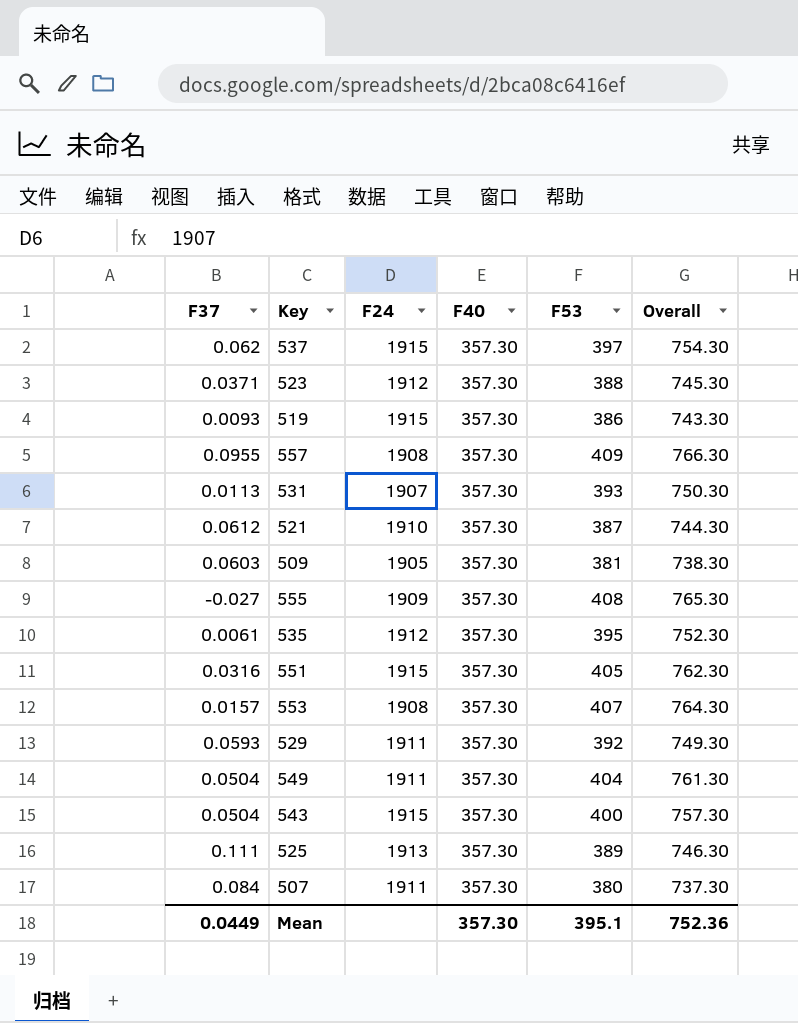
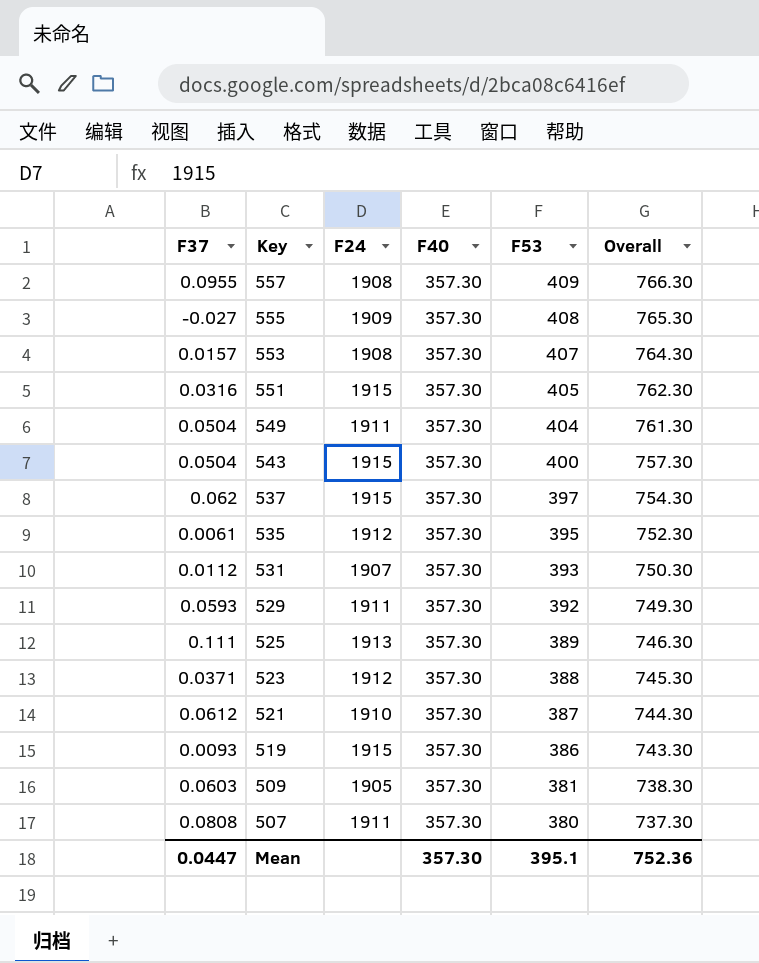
row order: none -> Key descending
531 | F37: 0.0113 -> 0.0112
507 | F37: 0.084 -> 0.0808
Mean | F37: 0.0449 -> 0.0447

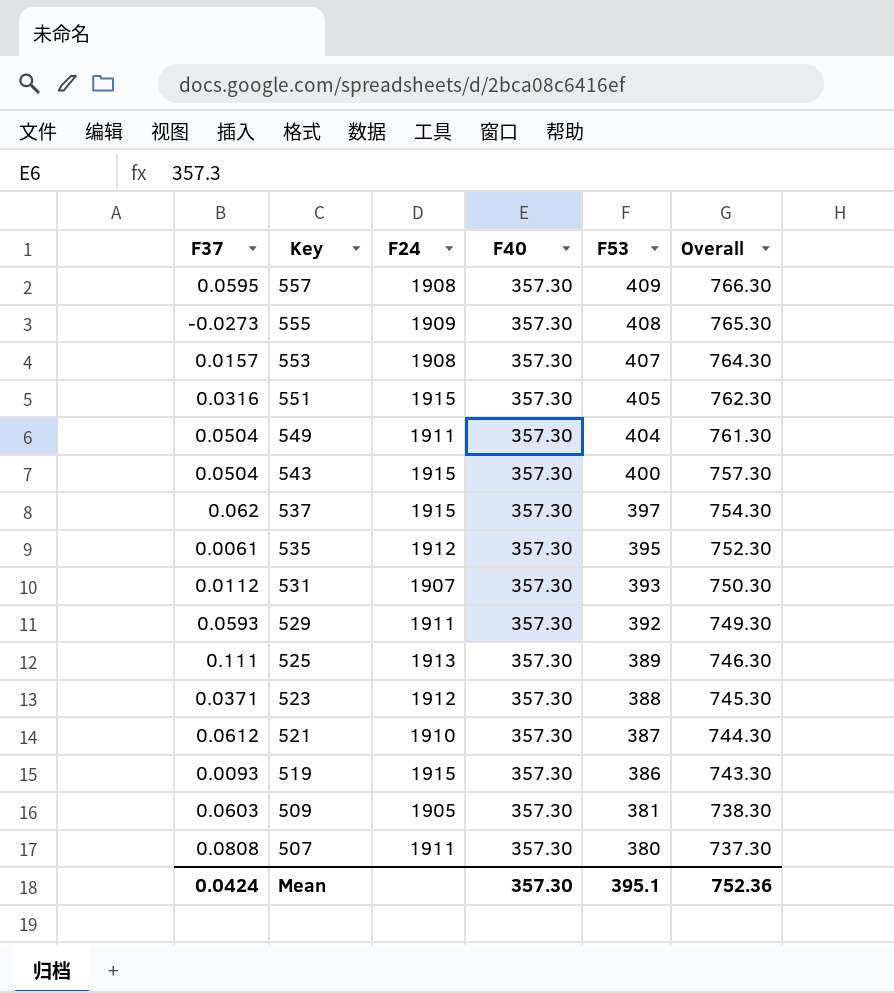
557 | F37: 0.0955 -> 0.0595
555 | F37: -0.027 -> -0.0273
Mean | F37: 0.0447 -> 0.0424

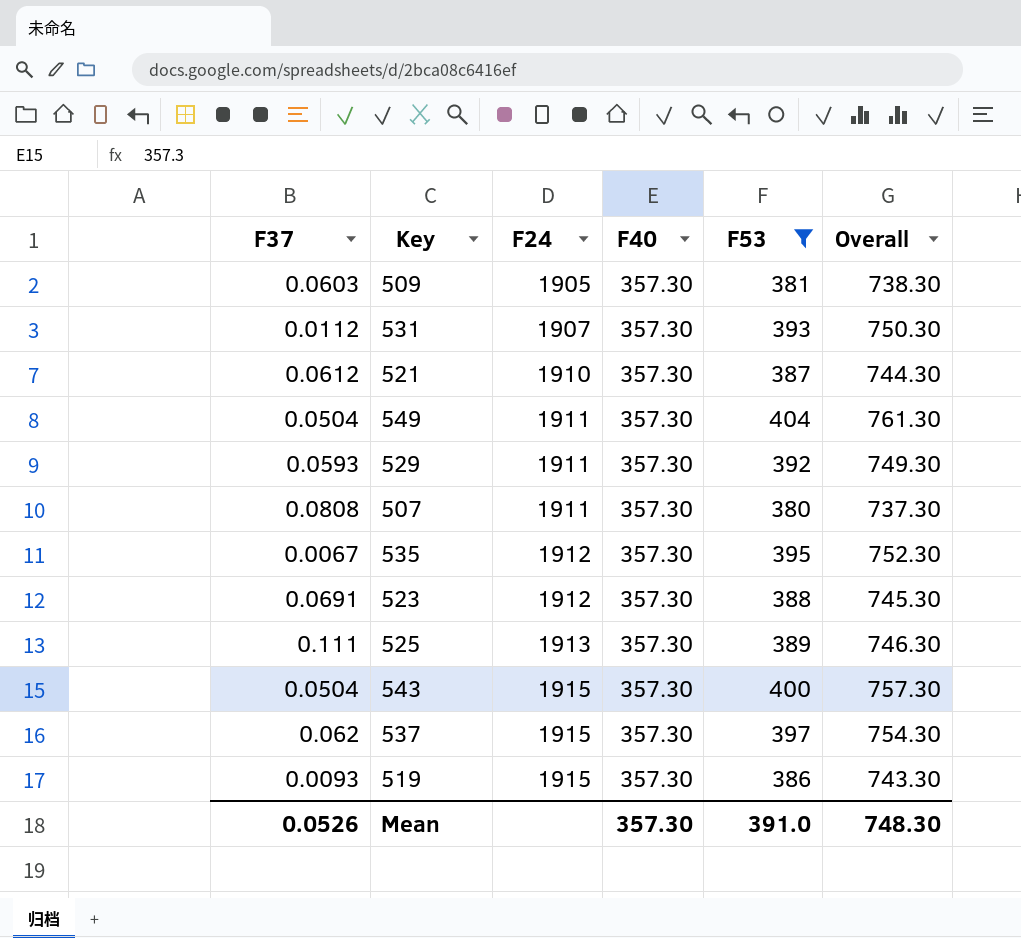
filter: none -> F53 <= 404
row order: Key descending -> F24 ascending
535 | F37: 0.0061 -> 0.0067
523 | F37: 0.0371 -> 0.0691
Mean | F37: 0.0424 -> 0.0526
Mean | F53: 395.1 -> 391.0
Mean | Overall: 752.36 -> 748.30

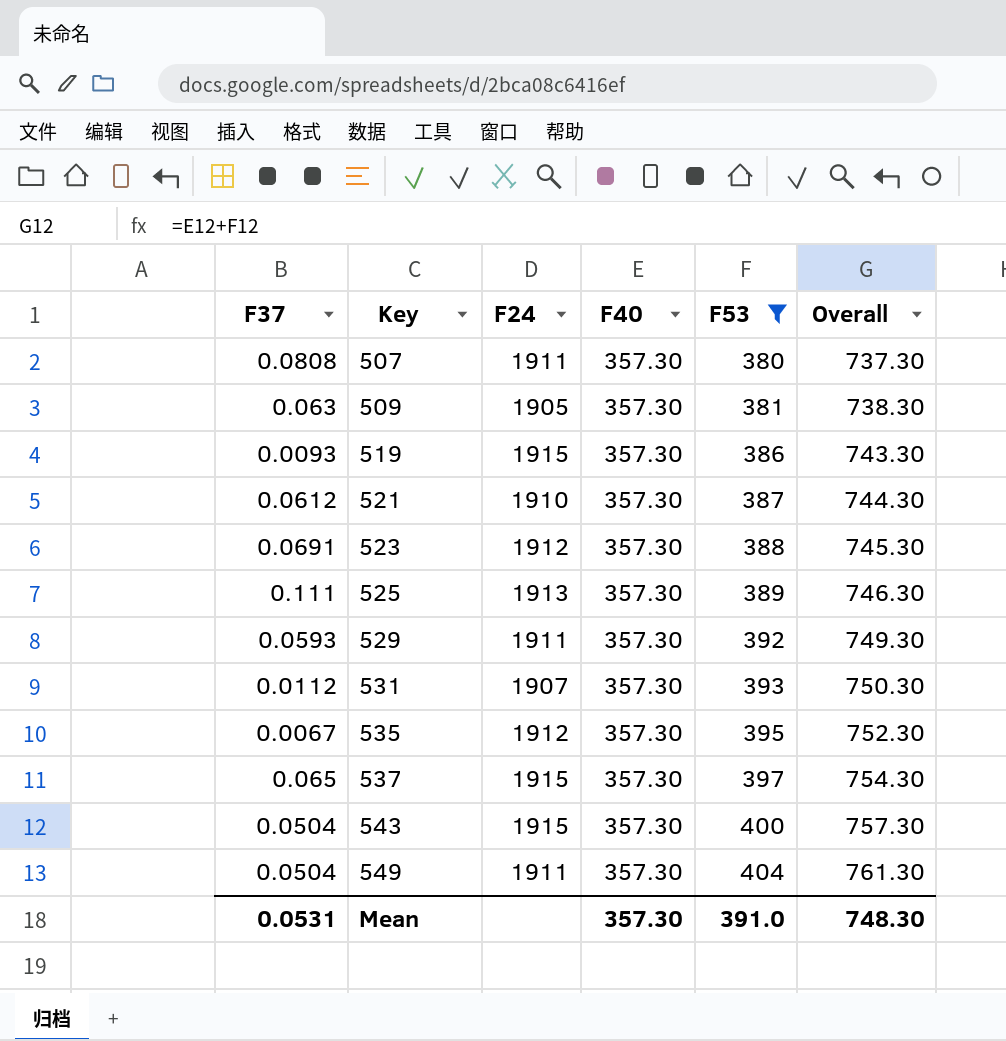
row order: F24 ascending -> Key ascending
509 | F37: 0.0603 -> 0.063
537 | F37: 0.062 -> 0.065
Mean | F37: 0.0526 -> 0.0531

